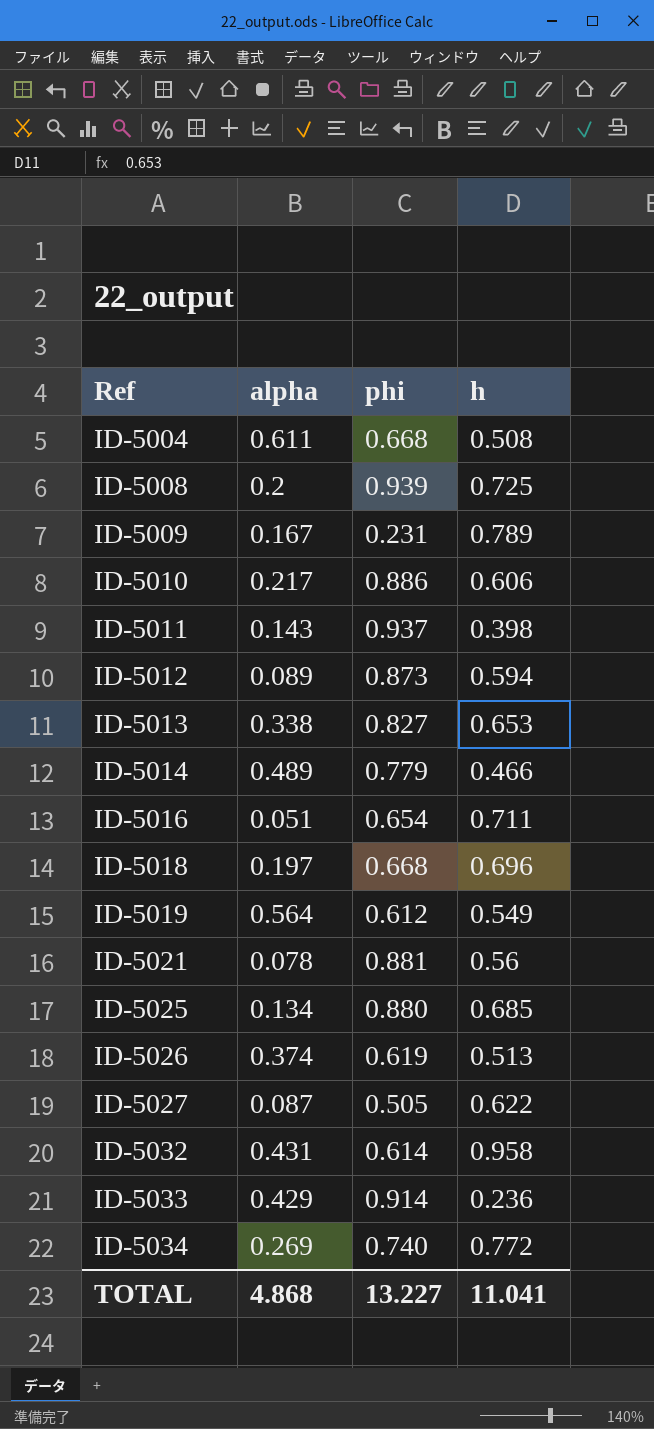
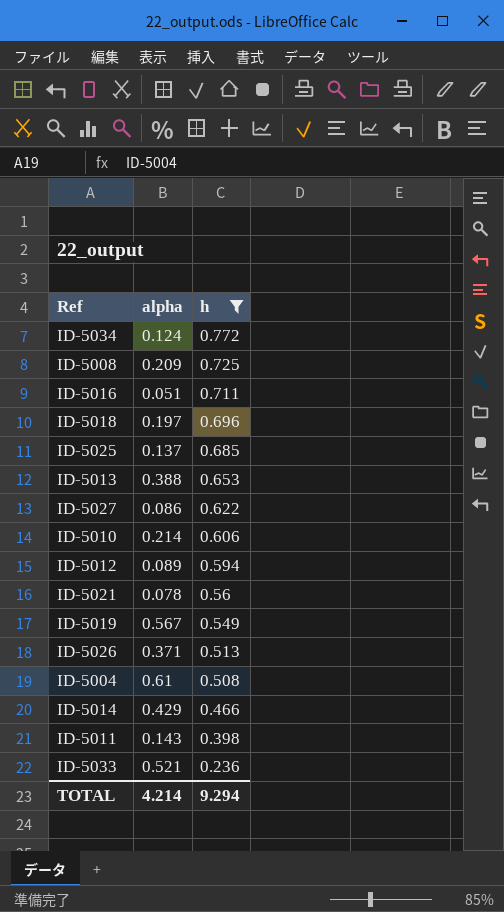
filter: none -> h <= 0.772
row order: Ref ascending -> h descending
column phi | position: 3 -> none
ID-5034 | alpha: 0.269 -> 0.124
ID-5008 | alpha: 0.2 -> 0.209
ID-5025 | alpha: 0.134 -> 0.137
ID-5013 | alpha: 0.338 -> 0.388
ID-5027 | alpha: 0.087 -> 0.086
ID-5010 | alpha: 0.217 -> 0.214
ID-5019 | alpha: 0.564 -> 0.567
ID-5026 | alpha: 0.374 -> 0.371
ID-5004 | alpha: 0.611 -> 0.61
ID-5014 | alpha: 0.489 -> 0.429
ID-5033 | alpha: 0.429 -> 0.521
TOTAL | alpha: 4.868 -> 4.214
TOTAL | h: 11.041 -> 9.294

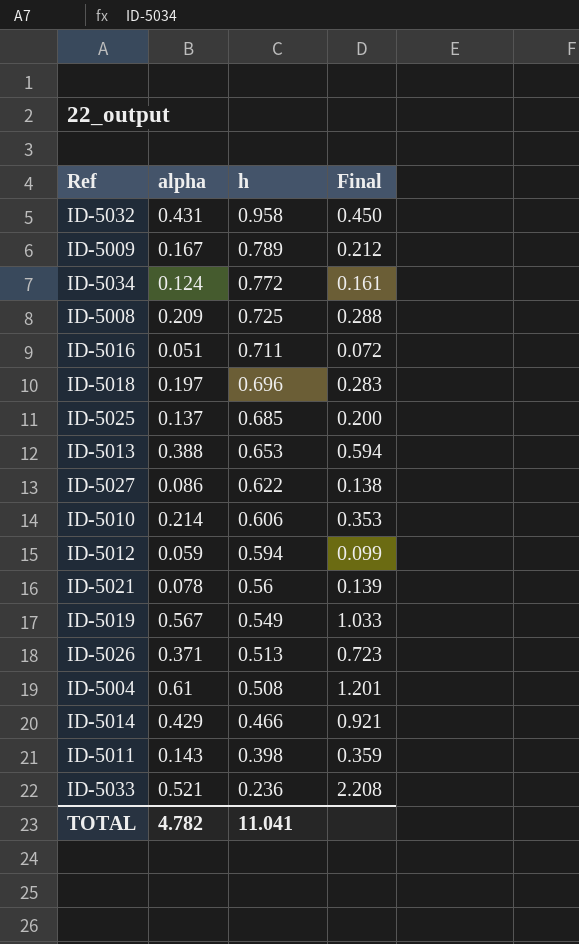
filter: h <= 0.772 -> none
column Final | formula: none -> [alpha] / [h]
ID-5012 | alpha: 0.089 -> 0.059
TOTAL | alpha: 4.214 -> 4.782
TOTAL | h: 9.294 -> 11.041

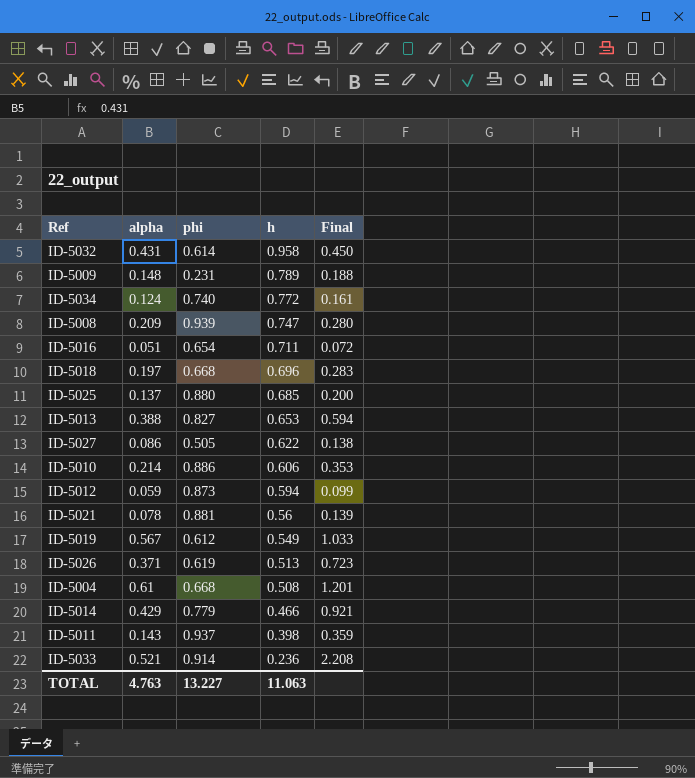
column phi | position: none -> 3
ID-5009 | alpha: 0.167 -> 0.148
ID-5009 | Final: 0.212 -> 0.188
ID-5008 | h: 0.725 -> 0.747
ID-5008 | Final: 0.288 -> 0.280
TOTAL | alpha: 4.782 -> 4.763
TOTAL | h: 11.041 -> 11.063

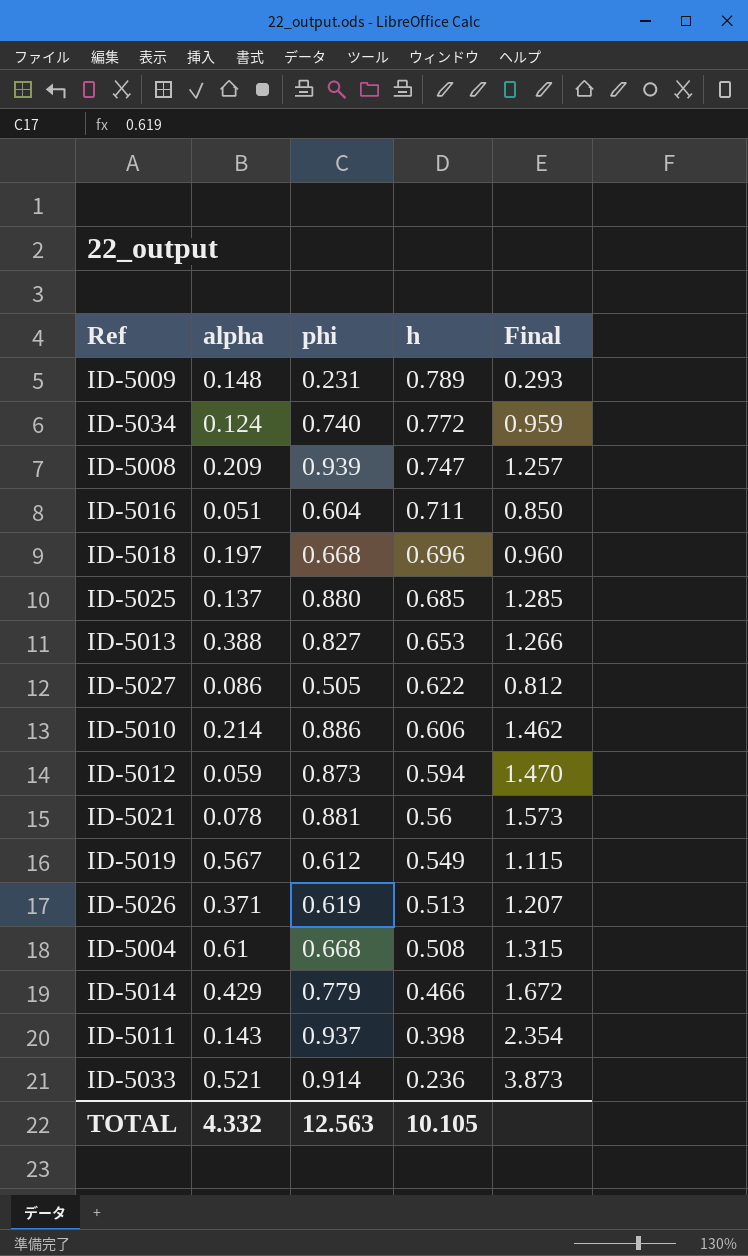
column Final | formula: [alpha] / [h] -> [phi] / [h]
row ID-5032: 0.431 | 0.614 | 0.958 | 0.450 -> none
ID-5016 | phi: 0.654 -> 0.604
TOTAL | alpha: 4.763 -> 4.332
TOTAL | phi: 13.227 -> 12.563
TOTAL | h: 11.063 -> 10.105

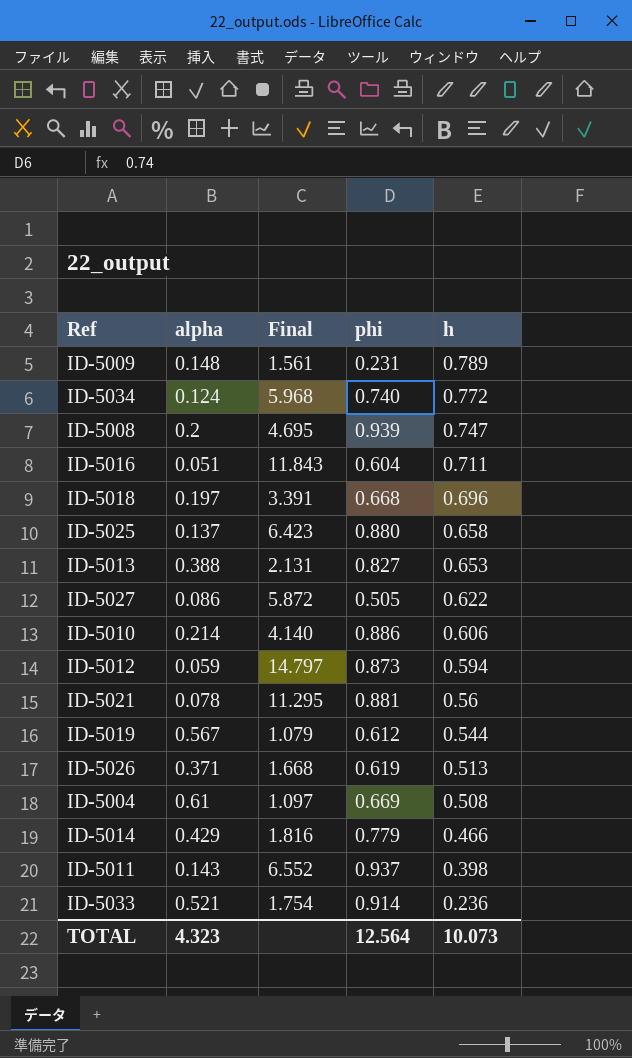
column Final | formula: [phi] / [h] -> [phi] / [alpha]
column Final | position: 5 -> 3
ID-5008 | alpha: 0.209 -> 0.2
ID-5025 | h: 0.685 -> 0.658
ID-5019 | h: 0.549 -> 0.544
ID-5004 | phi: 0.668 -> 0.669
TOTAL | alpha: 4.332 -> 4.323
TOTAL | phi: 12.563 -> 12.564
TOTAL | h: 10.105 -> 10.073

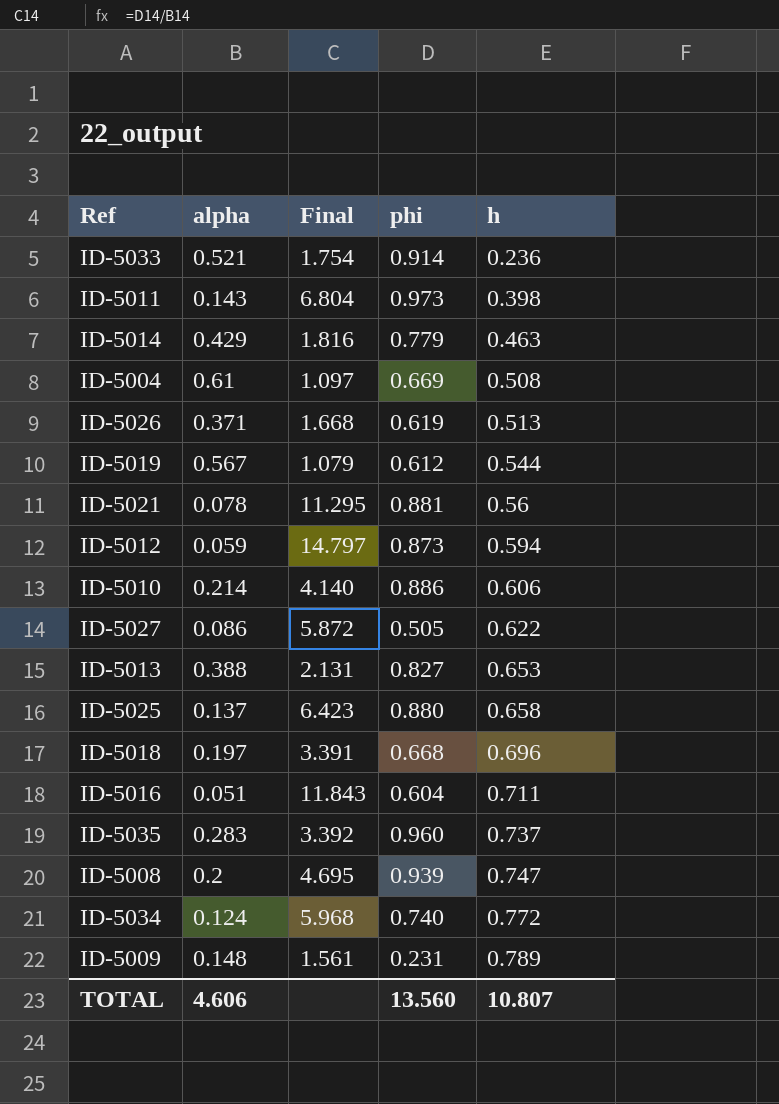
row order: h descending -> h ascending
ID-5011 | Final: 6.552 -> 6.804
ID-5011 | phi: 0.937 -> 0.973
ID-5014 | h: 0.466 -> 0.463
row ID-5035: none -> 0.283 | 3.392 | 0.960 | 0.737
TOTAL | alpha: 4.323 -> 4.606
TOTAL | phi: 12.564 -> 13.560
TOTAL | h: 10.073 -> 10.807

